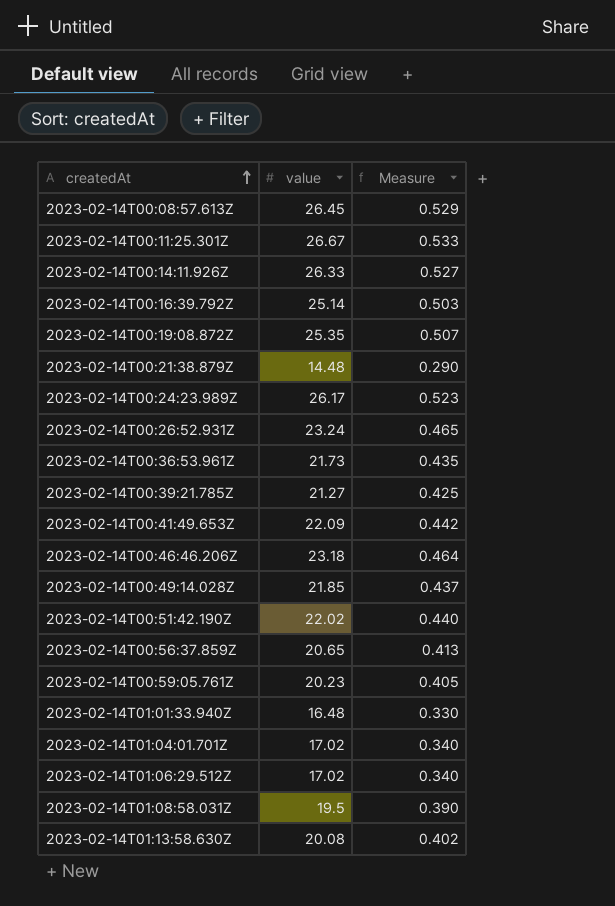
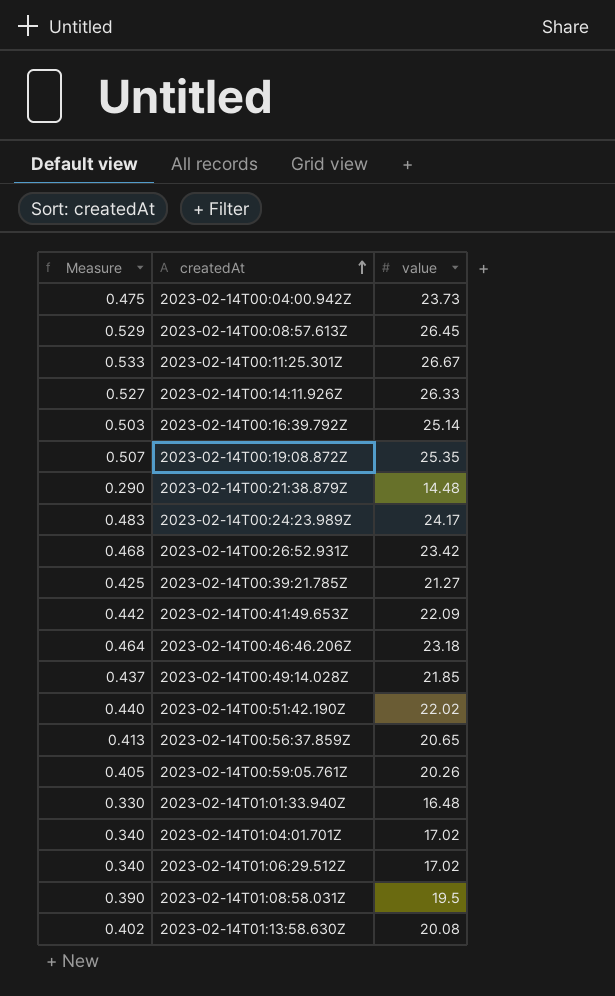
column Measure | position: 3 -> 1
row 2023-02-14T00:36:53.961Z: 21.73 | 0.435 -> none
row 2023-02-14T00:04:00.942Z: none -> 0.475 | 23.73
2023-02-14T00:24:23.989Z | Measure: 0.523 -> 0.483
2023-02-14T00:24:23.989Z | value: 26.17 -> 24.17
2023-02-14T00:26:52.931Z | Measure: 0.465 -> 0.468
2023-02-14T00:26:52.931Z | value: 23.24 -> 23.42
2023-02-14T00:59:05.761Z | value: 20.23 -> 20.26

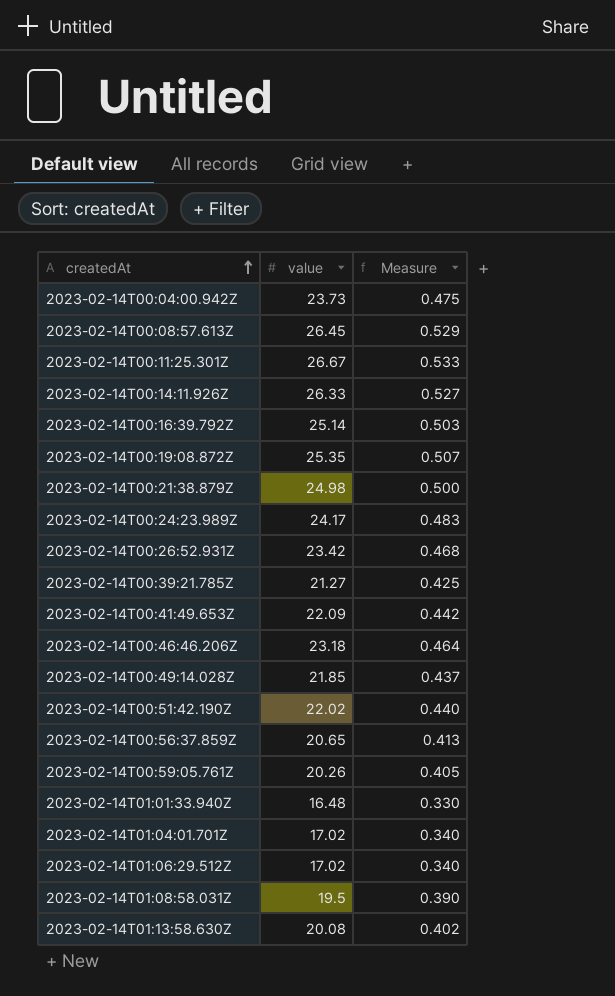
column Measure | position: 1 -> 3
2023-02-14T00:21:38.879Z | value: 14.48 -> 24.98
2023-02-14T00:21:38.879Z | Measure: 0.290 -> 0.500

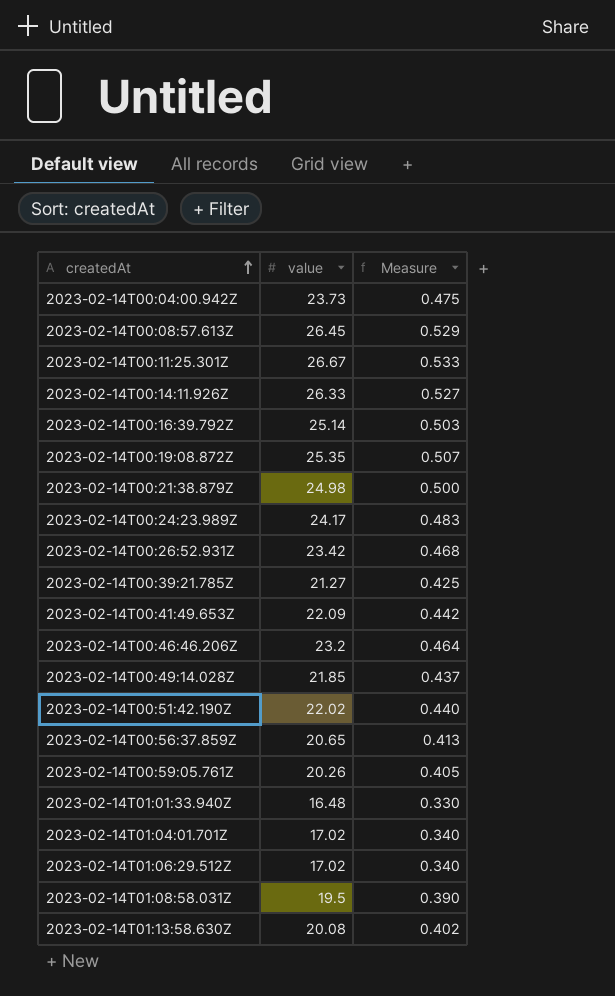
2023-02-14T00:46:46.206Z | value: 23.18 -> 23.2

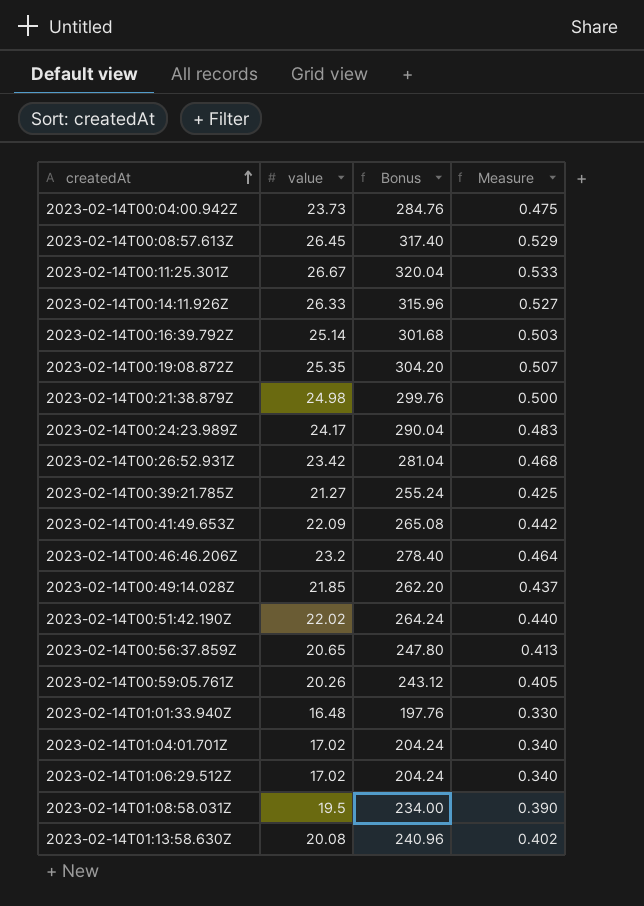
column Bonus | formula: none -> [value] * 12

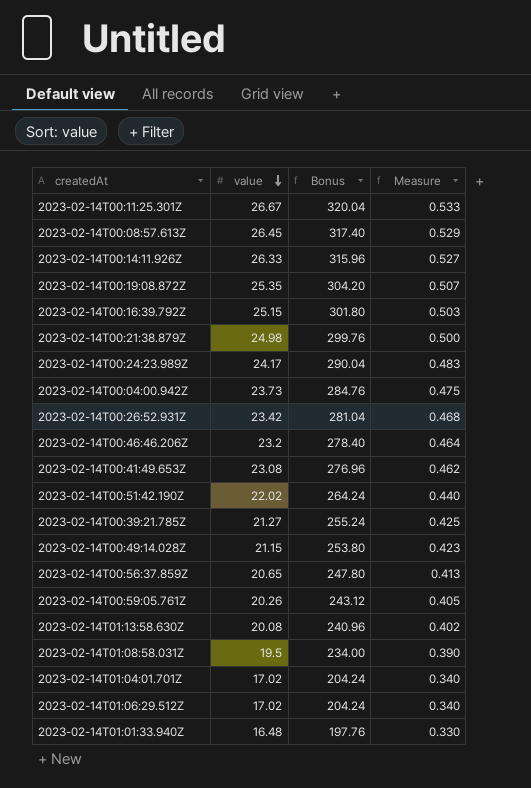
row order: createdAt ascending -> value descending
2023-02-14T00:16:39.792Z | value: 25.14 -> 25.15
2023-02-14T00:16:39.792Z | Bonus: 301.68 -> 301.80
2023-02-14T00:41:49.653Z | value: 22.09 -> 23.08
2023-02-14T00:41:49.653Z | Bonus: 265.08 -> 276.96
2023-02-14T00:41:49.653Z | Measure: 0.442 -> 0.462
2023-02-14T00:49:14.028Z | value: 21.85 -> 21.15
2023-02-14T00:49:14.028Z | Bonus: 262.20 -> 253.80
2023-02-14T00:49:14.028Z | Measure: 0.437 -> 0.423

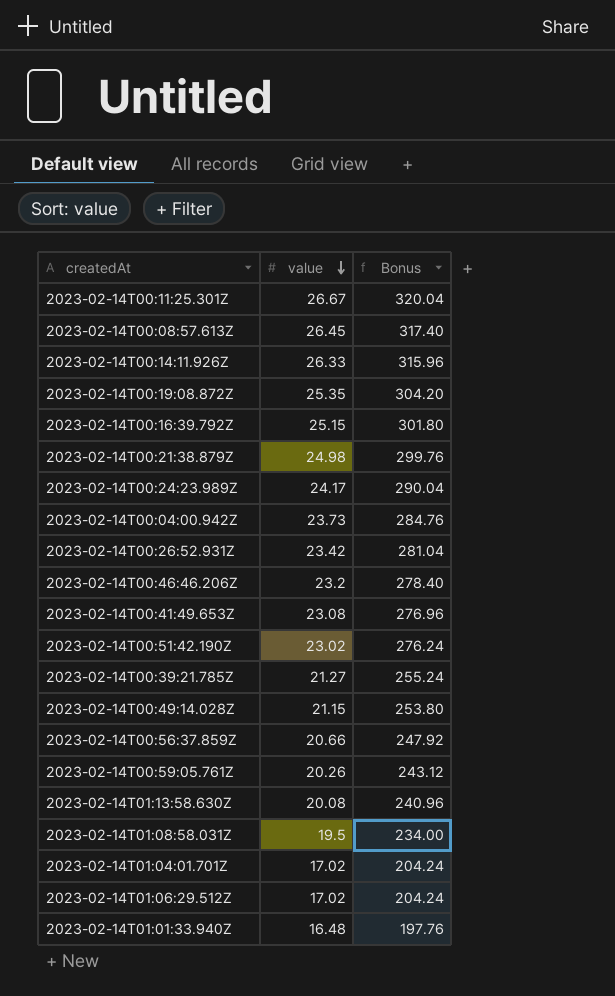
column Measure | formula: [value] * 0.02 -> none
2023-02-14T00:51:42.190Z | value: 22.02 -> 23.02
2023-02-14T00:51:42.190Z | Bonus: 264.24 -> 276.24
2023-02-14T00:56:37.859Z | value: 20.65 -> 20.66
2023-02-14T00:56:37.859Z | Bonus: 247.80 -> 247.92

